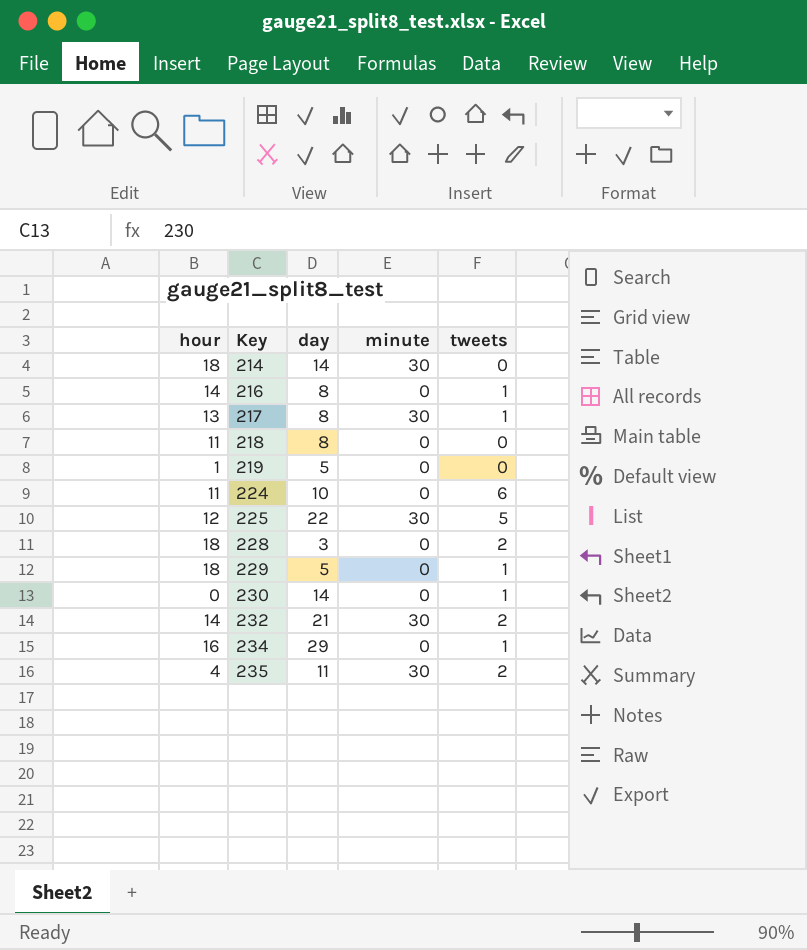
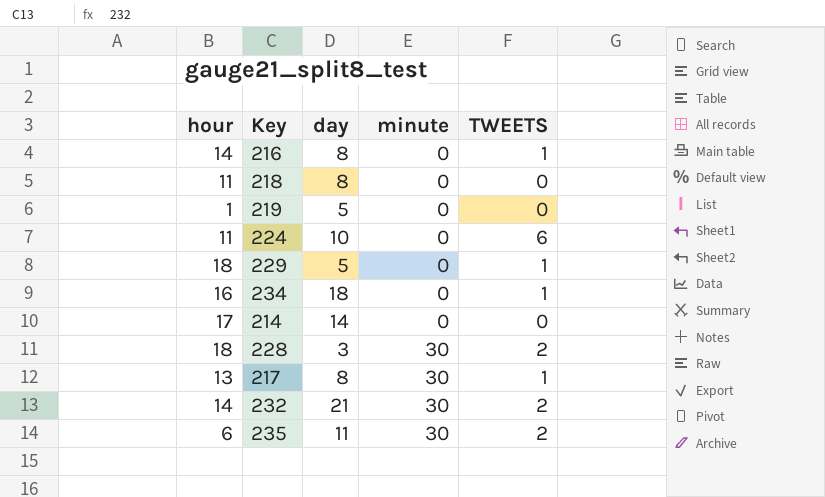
row order: Key ascending -> minute ascending
column name: tweets -> TWEETS
row 225: 12 | 22 | 30 | 5 -> none
row 230: 0 | 14 | 0 | 1 -> none
234 | day: 29 -> 18
214 | hour: 18 -> 17
214 | minute: 30 -> 0
228 | minute: 0 -> 30
235 | hour: 4 -> 6

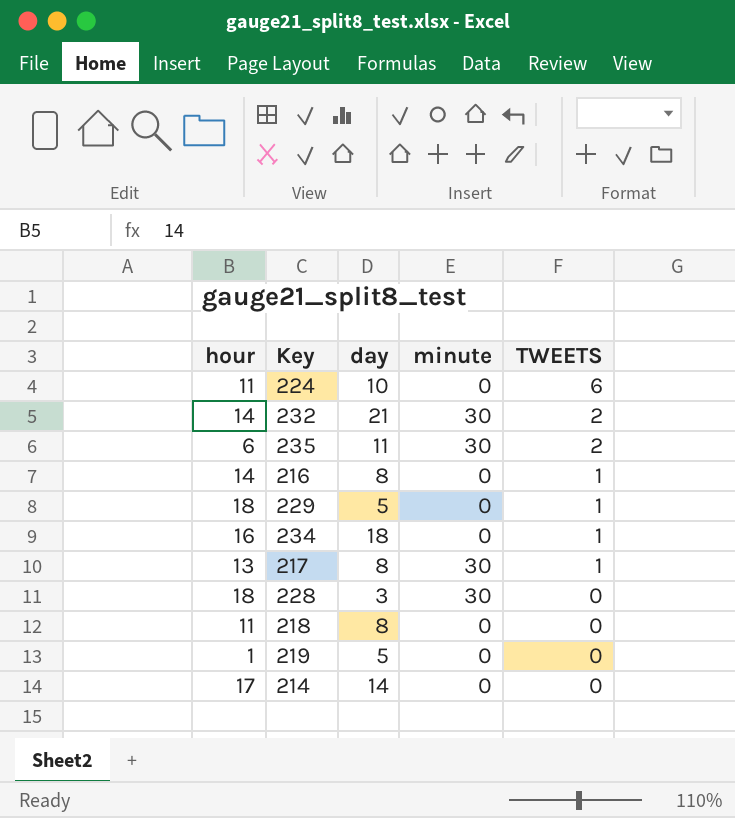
row order: minute ascending -> TWEETS descending
228 | TWEETS: 2 -> 0

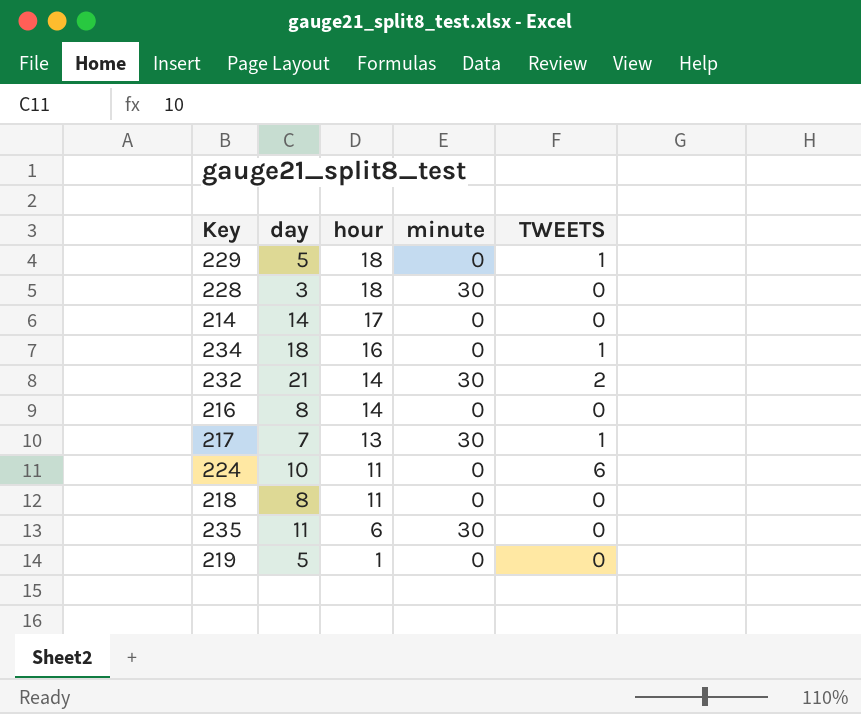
row order: TWEETS descending -> hour descending
column hour | position: 1 -> 3
216 | TWEETS: 1 -> 0
217 | day: 8 -> 7
235 | TWEETS: 2 -> 0

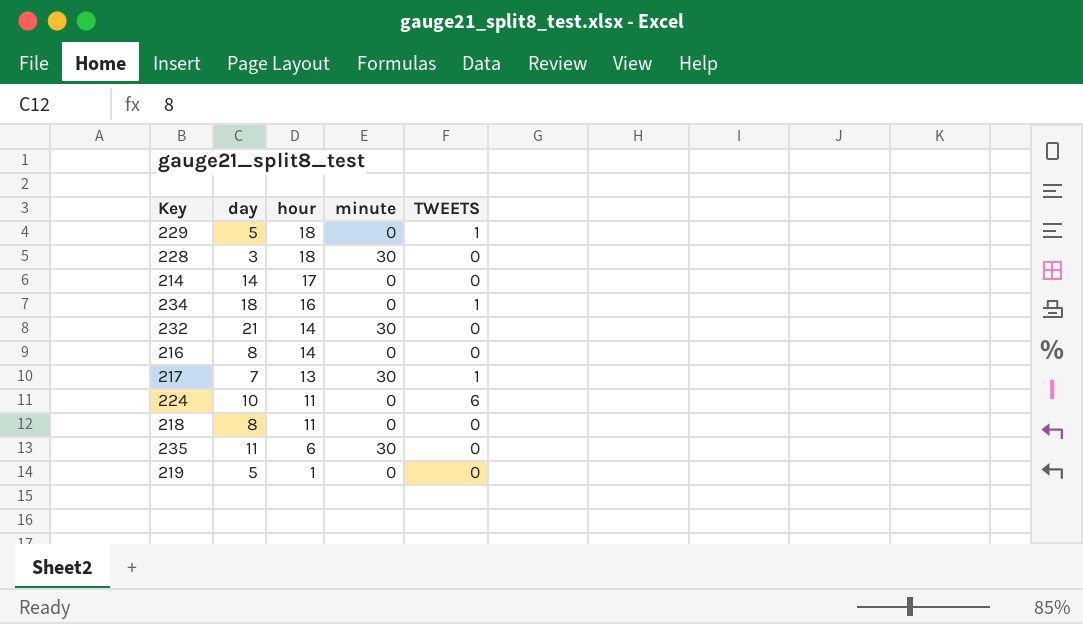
232 | TWEETS: 2 -> 0

